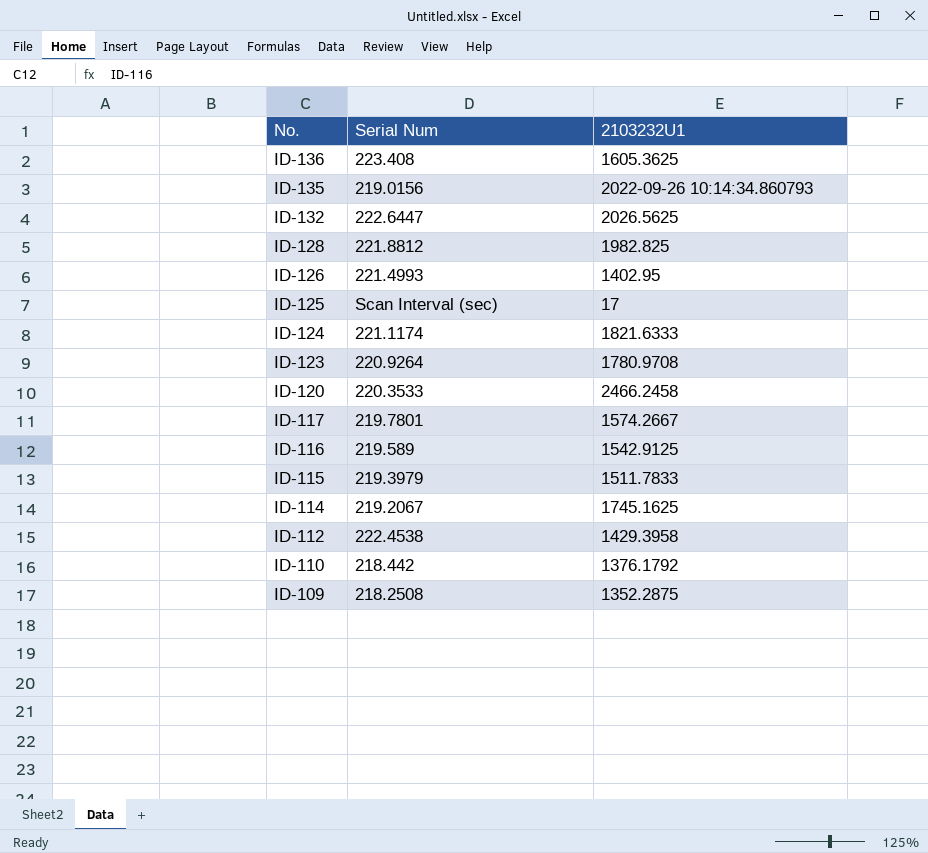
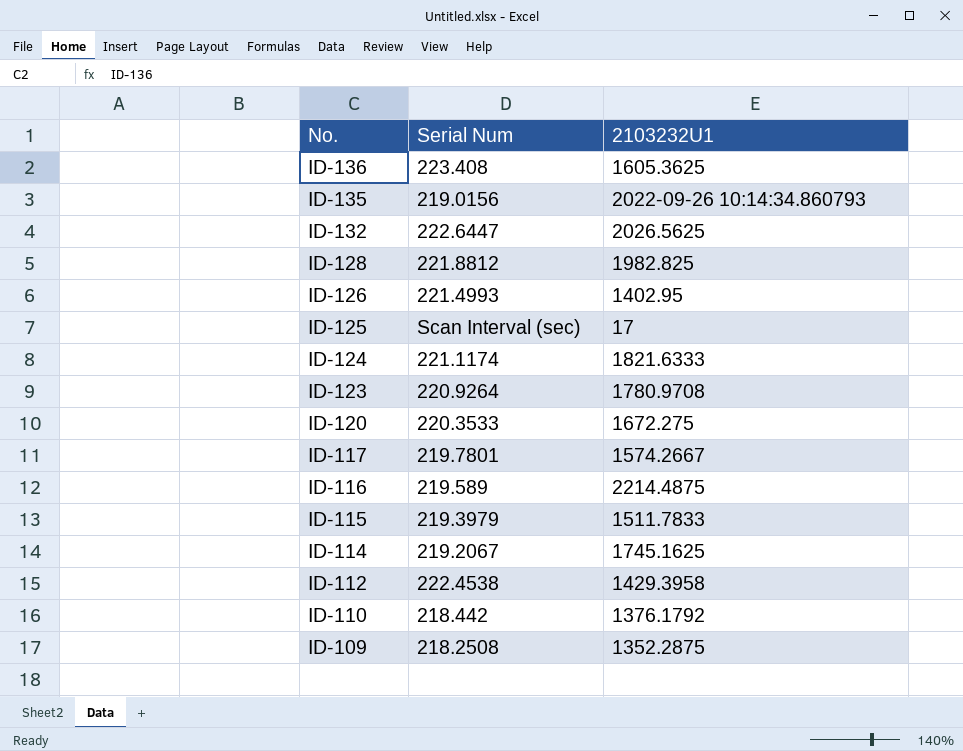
ID-120 | 2103232U1: 2466.2458 -> 1672.275
ID-116 | 2103232U1: 1542.9125 -> 2214.4875

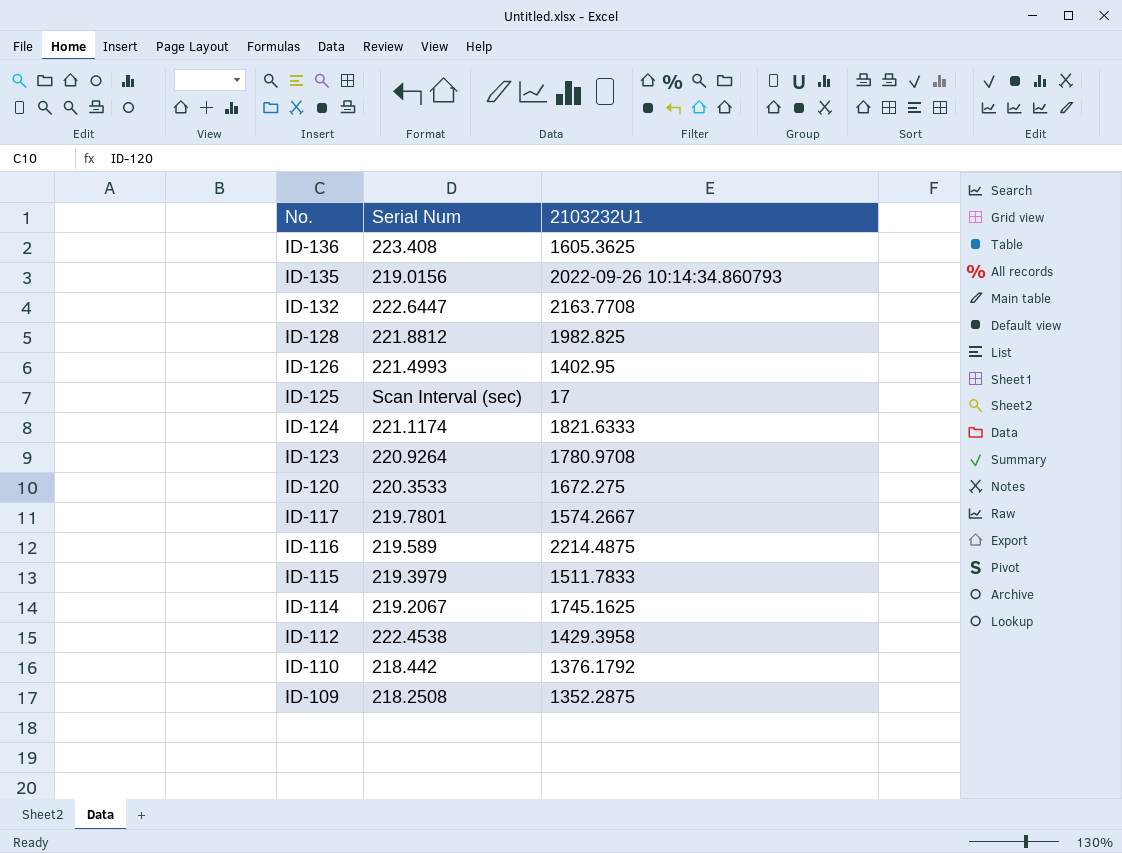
ID-132 | 2103232U1: 2026.5625 -> 2163.7708

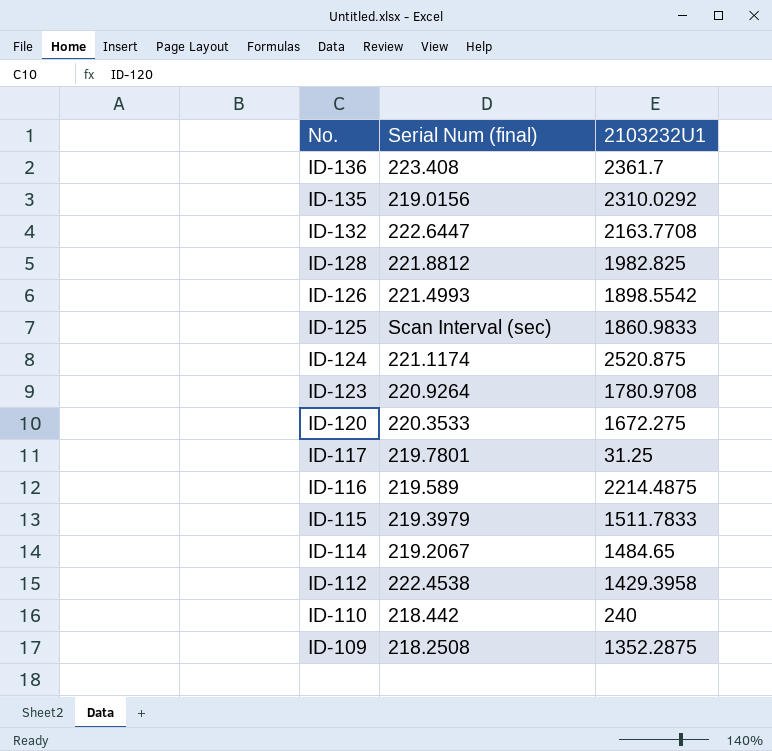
column name: Serial Num -> Serial Num (final)
ID-136 | 2103232U1: 1605.3625 -> 2361.7
ID-135 | 2103232U1: 2022-09-26 10:14:34.860793 -> 2310.0292
ID-126 | 2103232U1: 1402.95 -> 1898.5542
ID-125 | 2103232U1: 17 -> 1860.9833
ID-124 | 2103232U1: 1821.6333 -> 2520.875
ID-117 | 2103232U1: 1574.2667 -> 31.25
ID-114 | 2103232U1: 1745.1625 -> 1484.65
ID-110 | 2103232U1: 1376.1792 -> 240

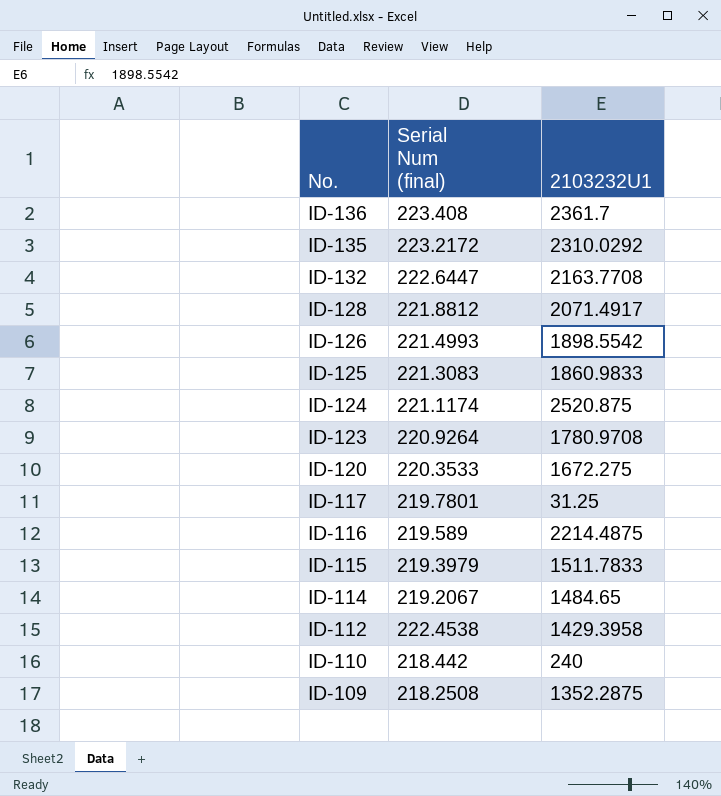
ID-135 | Serial Num (final): 219.0156 -> 223.2172
ID-128 | 2103232U1: 1982.825 -> 2071.4917
ID-125 | Serial Num (final): Scan Interval (sec) -> 221.3083

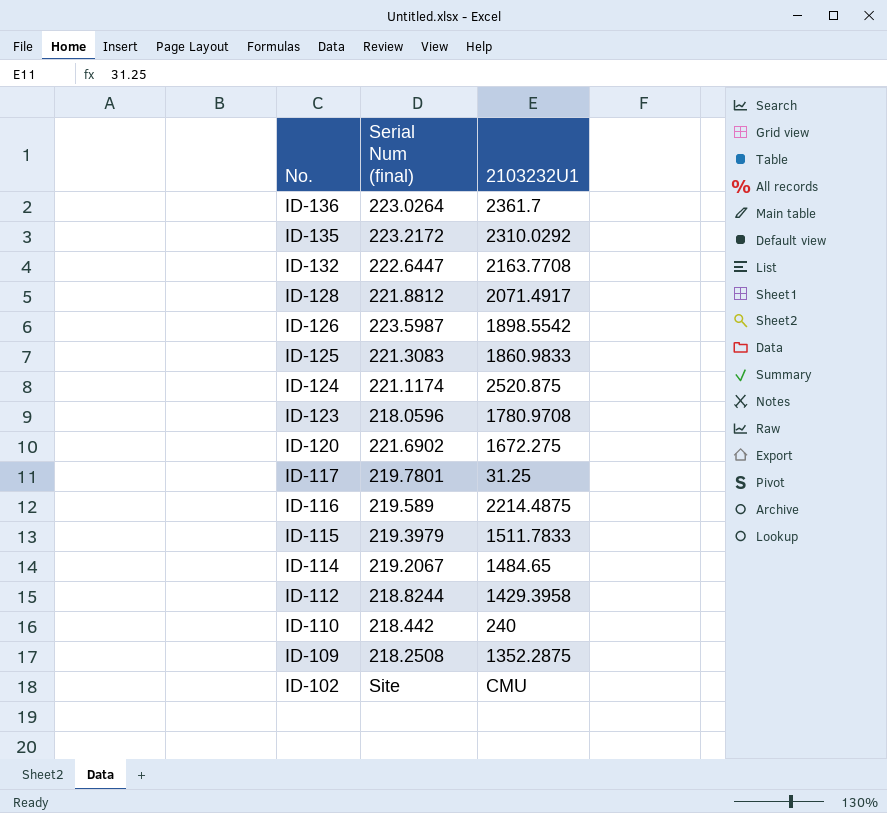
ID-136 | Serial Num (final): 223.408 -> 223.0264
ID-126 | Serial Num (final): 221.4993 -> 223.5987
ID-123 | Serial Num (final): 220.9264 -> 218.0596
ID-120 | Serial Num (final): 220.3533 -> 221.6902
ID-112 | Serial Num (final): 222.4538 -> 218.8244
row ID-102: none -> Site | CMU

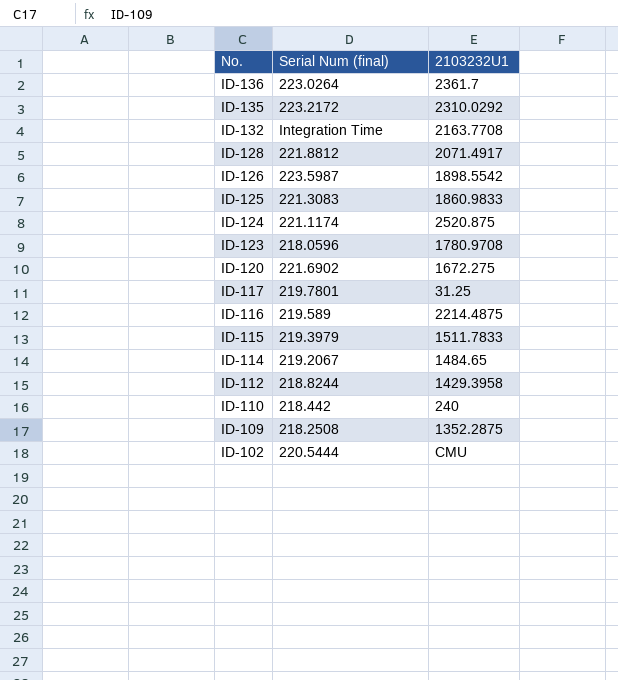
ID-132 | Serial Num (final): 222.6447 -> Integration Time
ID-102 | Serial Num (final): Site -> 220.5444

